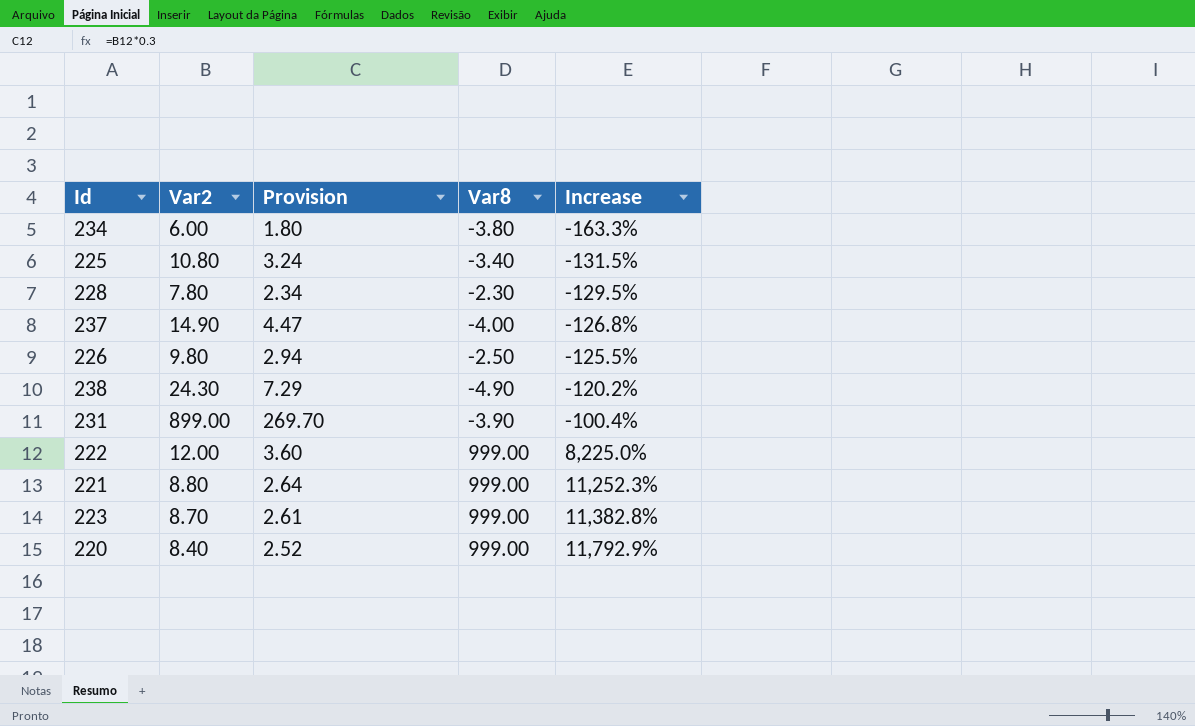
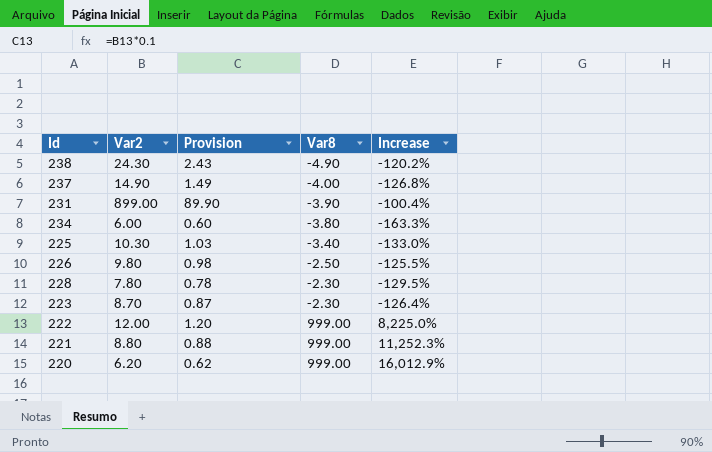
row order: Increase ascending -> Var8 ascending
column Provision | formula: [Var2] * 0.3 -> [Var2] * 0.1
225 | Var2: 10.80 -> 10.30
225 | Increase: -131.5% -> -133.0%
223 | Var8: 999.00 -> -2.30
223 | Increase: 11,382.8% -> -126.4%
220 | Var2: 8.40 -> 6.20
220 | Increase: 11,792.9% -> 16,012.9%

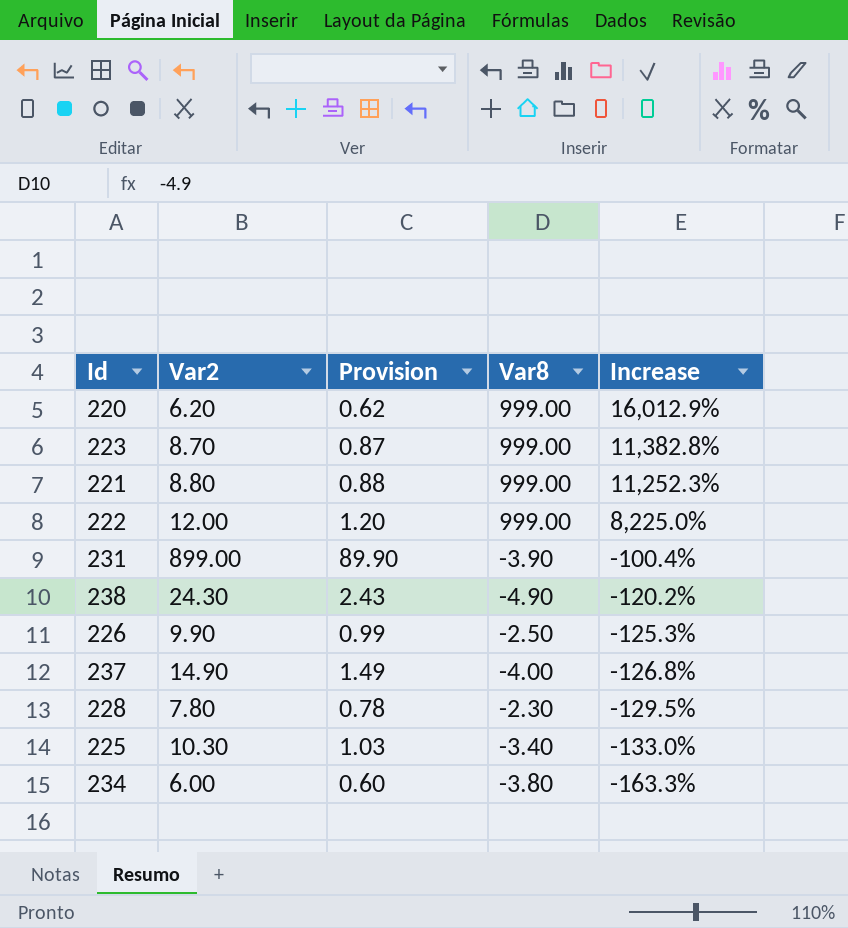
row order: Var8 ascending -> Increase descending
223 | Var8: -2.30 -> 999.00
223 | Increase: -126.4% -> 11,382.8%
226 | Var2: 9.80 -> 9.90
226 | Provision: 0.98 -> 0.99
226 | Increase: -125.5% -> -125.3%

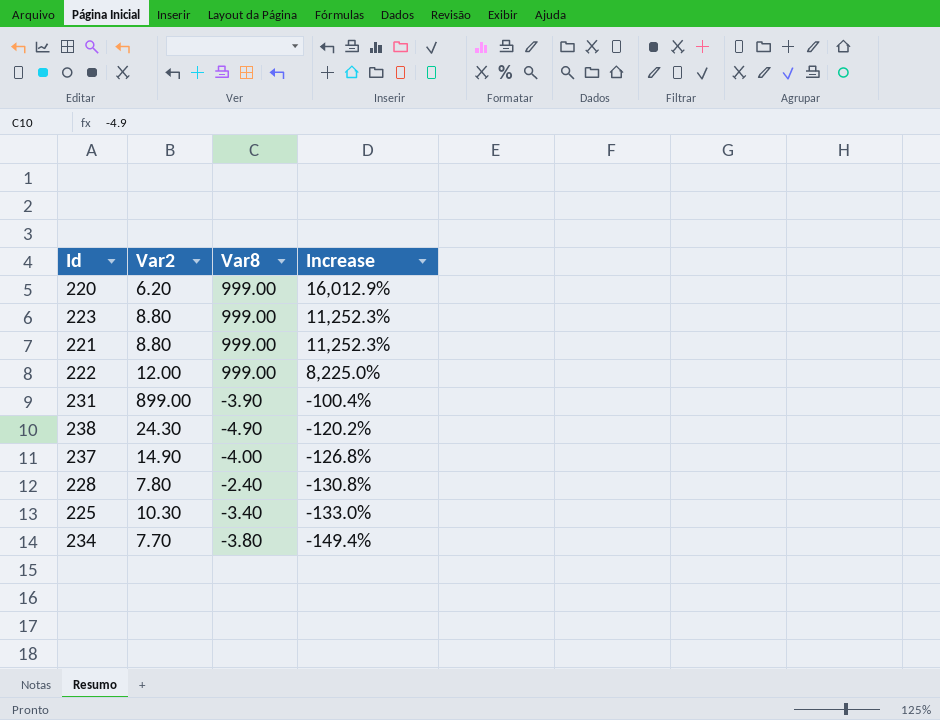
column Provision | formula: [Var2] * 0.1 -> none
row 226: 9.90 | 0.99 | -2.50 | -125.3% -> none
223 | Var2: 8.70 -> 8.80
223 | Increase: 11,382.8% -> 11,252.3%
228 | Var8: -2.30 -> -2.40
228 | Increase: -129.5% -> -130.8%
234 | Var2: 6.00 -> 7.70
234 | Increase: -163.3% -> -149.4%

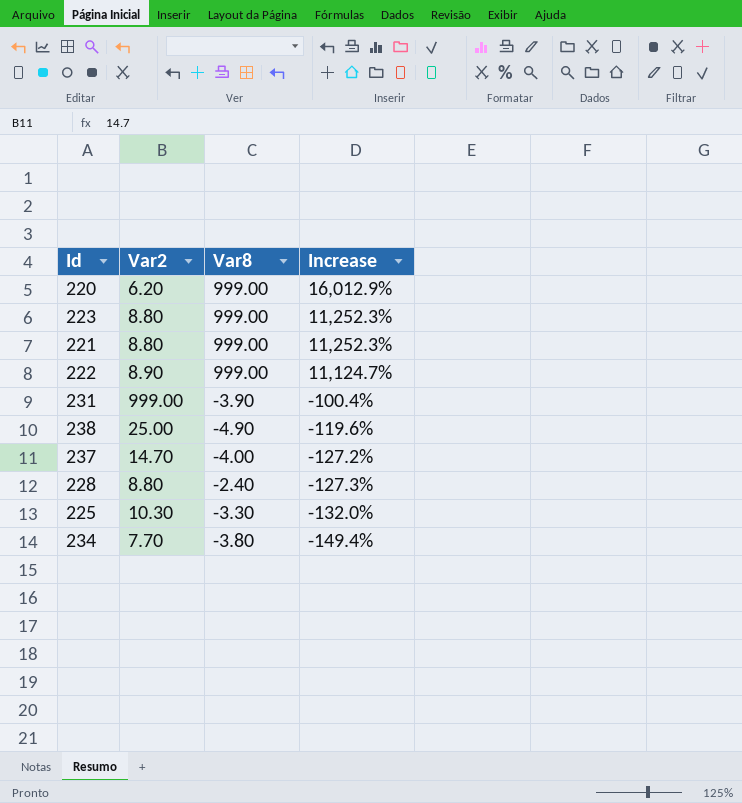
222 | Var2: 12.00 -> 8.90
222 | Increase: 8,225.0% -> 11,124.7%
231 | Var2: 899.00 -> 999.00
238 | Var2: 24.30 -> 25.00
238 | Increase: -120.2% -> -119.6%
237 | Var2: 14.90 -> 14.70
237 | Increase: -126.8% -> -127.2%
228 | Var2: 7.80 -> 8.80
228 | Increase: -130.8% -> -127.3%
225 | Var8: -3.40 -> -3.30
225 | Increase: -133.0% -> -132.0%

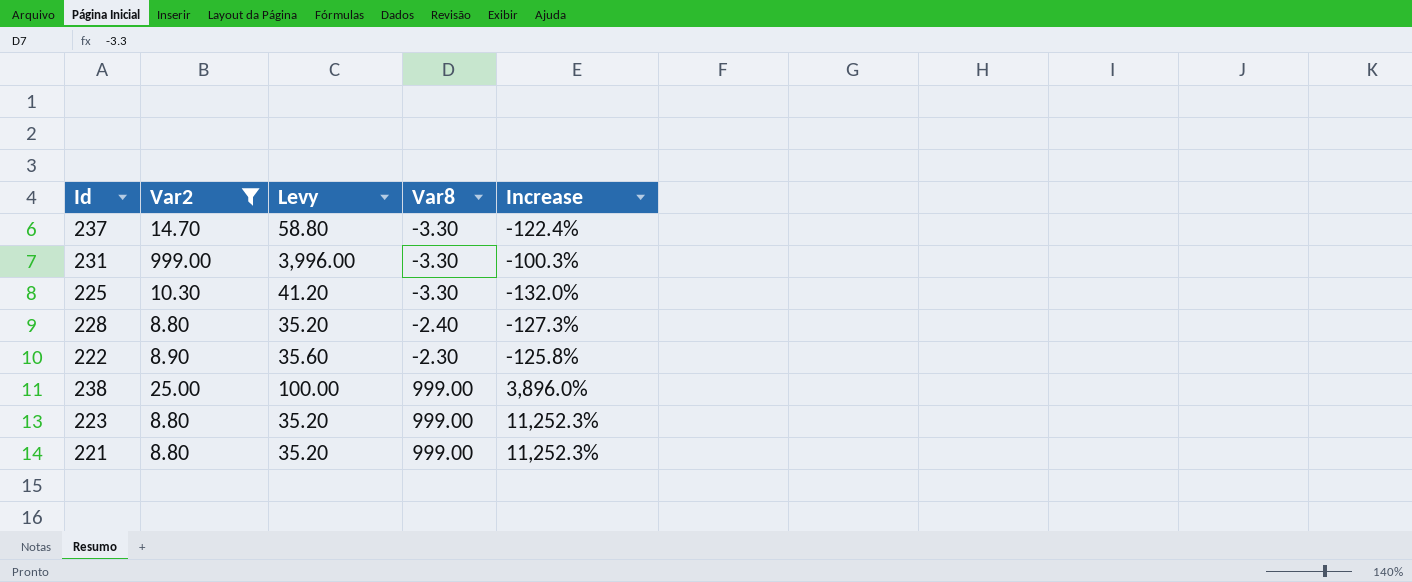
filter: none -> Var2 >= 8.80
row order: Increase descending -> Var8 ascending
column Levy | formula: none -> [Var2] * 4
237 | Var8: -4.00 -> -3.30
237 | Increase: -127.2% -> -122.4%
231 | Var8: -3.90 -> -3.30
231 | Increase: -100.4% -> -100.3%
222 | Var8: 999.00 -> -2.30
222 | Increase: 11,124.7% -> -125.8%
238 | Var8: -4.90 -> 999.00
238 | Increase: -119.6% -> 3,896.0%

